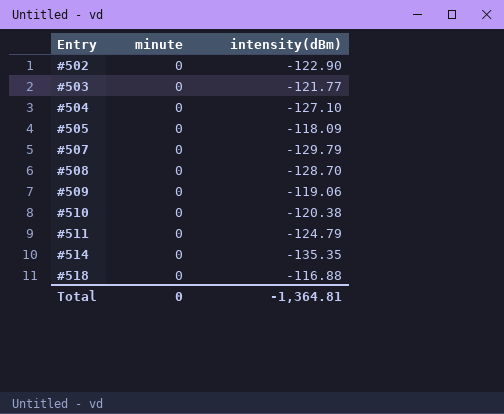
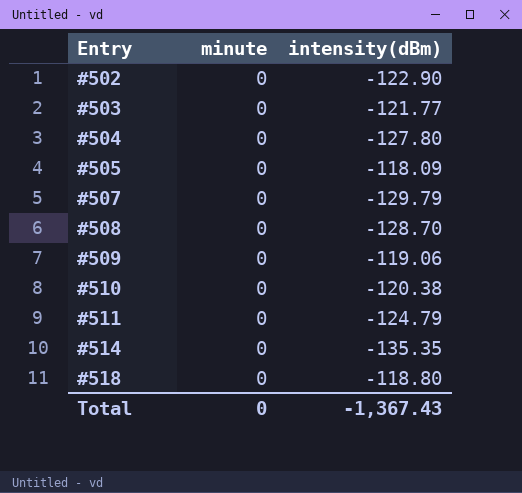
#504 | intensity(dBm): -127.10 -> -127.80
#518 | intensity(dBm): -116.88 -> -118.80
Total | intensity(dBm): -1,364.81 -> -1,367.43

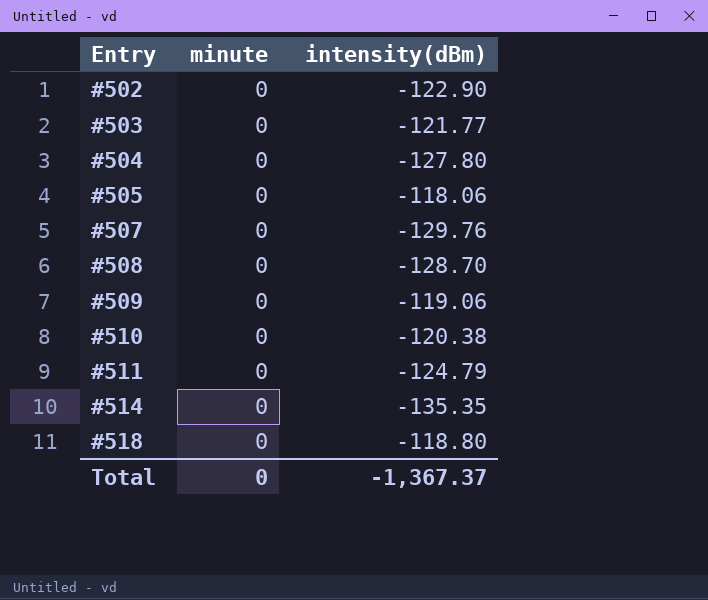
#505 | intensity(dBm): -118.09 -> -118.06
#507 | intensity(dBm): -129.79 -> -129.76
Total | intensity(dBm): -1,367.43 -> -1,367.37

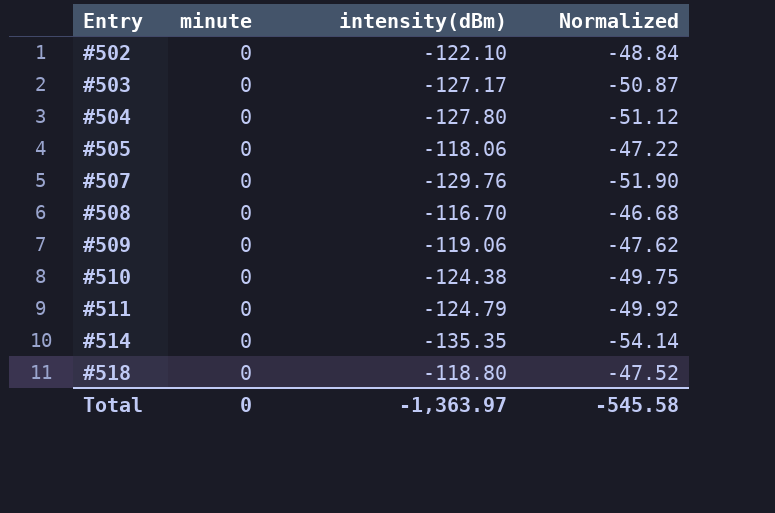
column Normalized | formula: none -> [intensity(dBm)] * 0.4
#502 | intensity(dBm): -122.90 -> -122.10
#503 | intensity(dBm): -121.77 -> -127.17
#508 | intensity(dBm): -128.70 -> -116.70
#510 | intensity(dBm): -120.38 -> -124.38
Total | intensity(dBm): -1,367.37 -> -1,363.97

